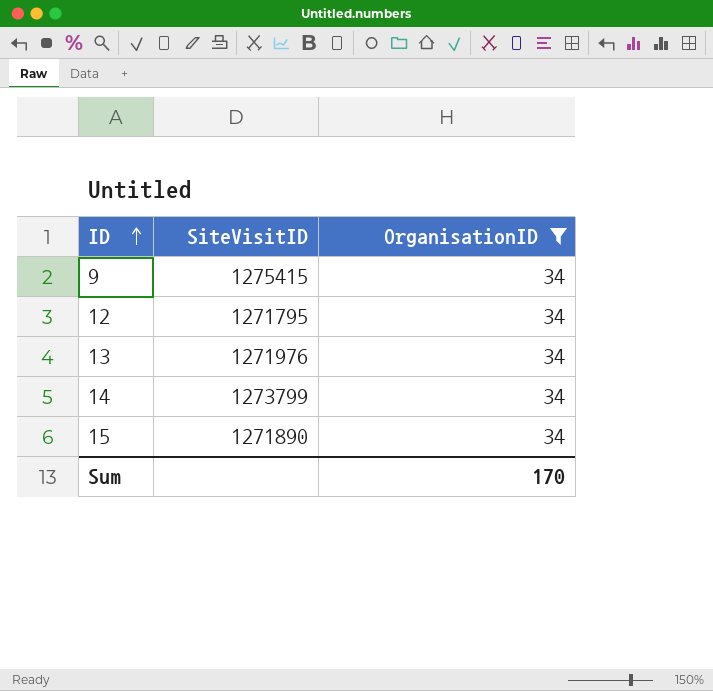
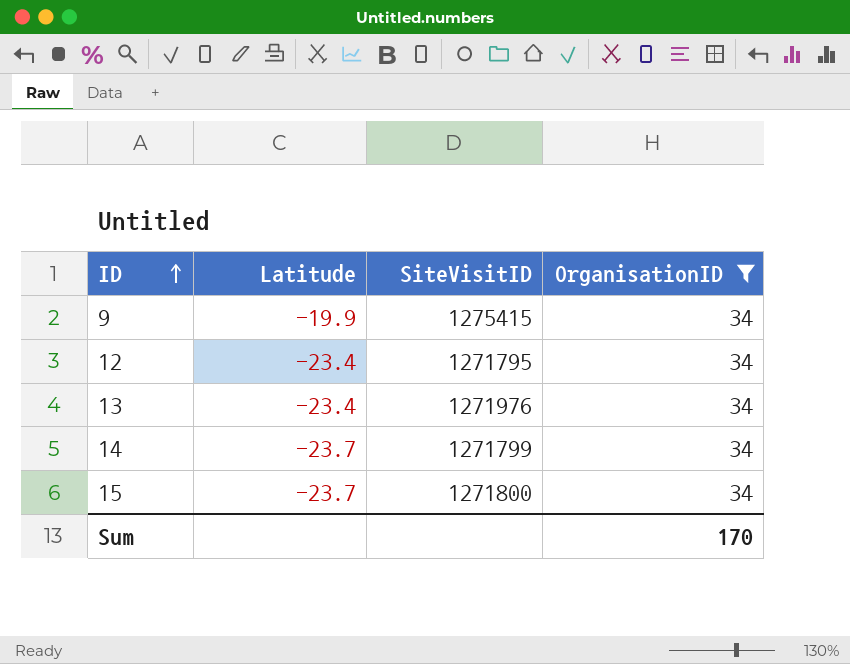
column Latitude | position: none -> 2
14 | SiteVisitID: 1273799 -> 1271799
15 | SiteVisitID: 1271890 -> 1271800

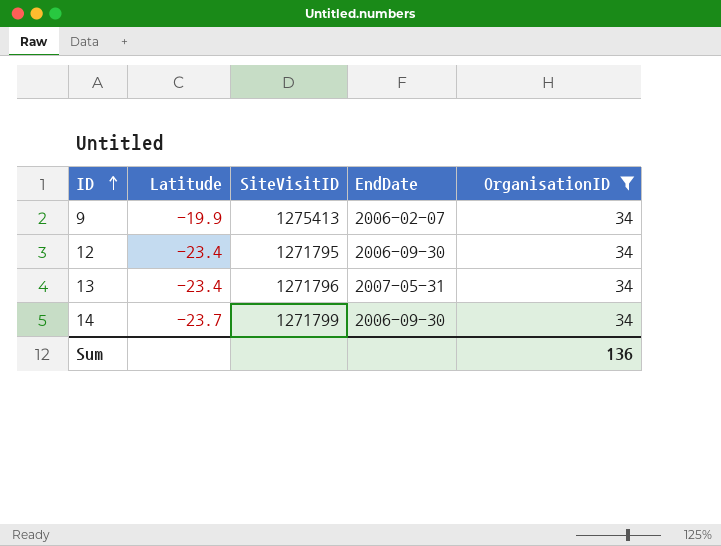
column EndDate | position: none -> 4
row 15: -23.7 | 1271800 | 34 -> none
9 | SiteVisitID: 1275415 -> 1275413
13 | SiteVisitID: 1271976 -> 1271796
Sum | OrganisationID: 170 -> 136

